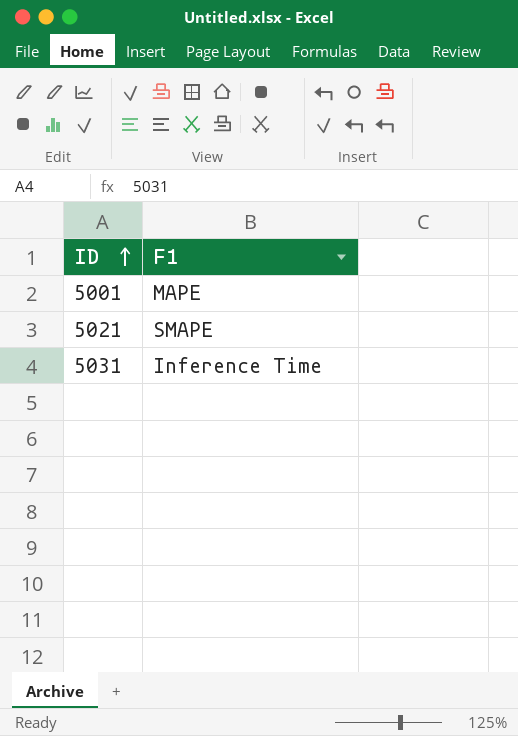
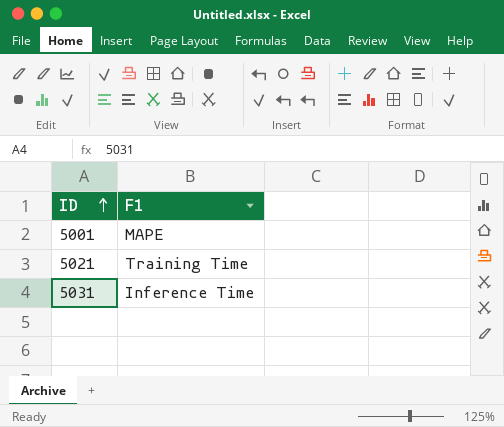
5021 | F1: SMAPE -> Training Time

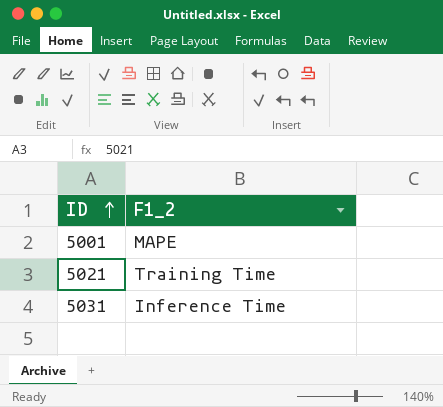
column name: F1 -> F1_2

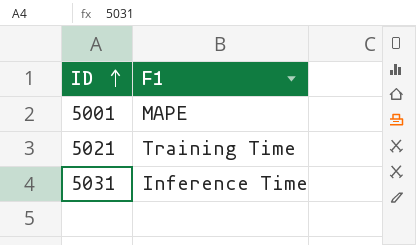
column name: F1_2 -> F1

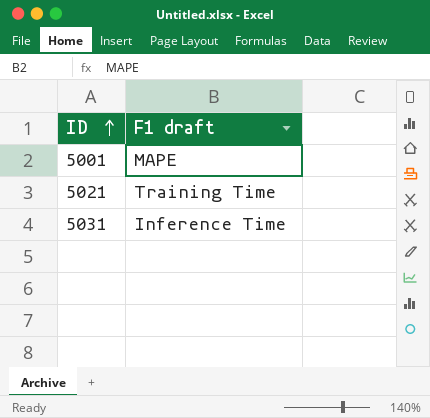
column name: F1 -> F1 draft

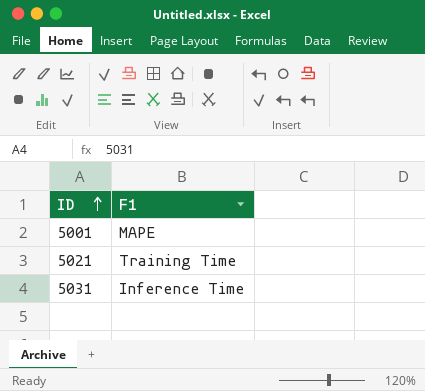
column name: F1 draft -> F1

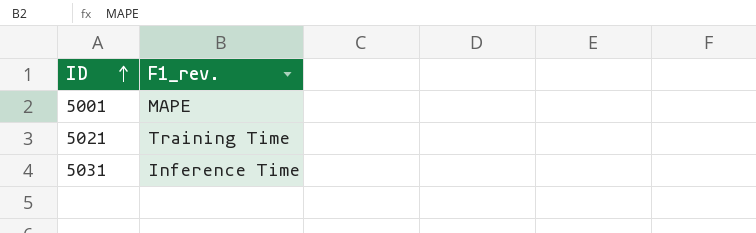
column name: F1 -> F1_rev.

